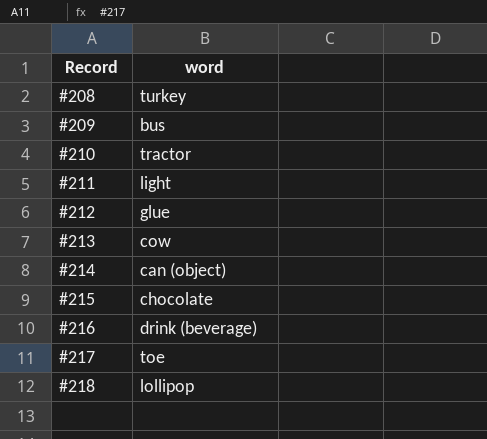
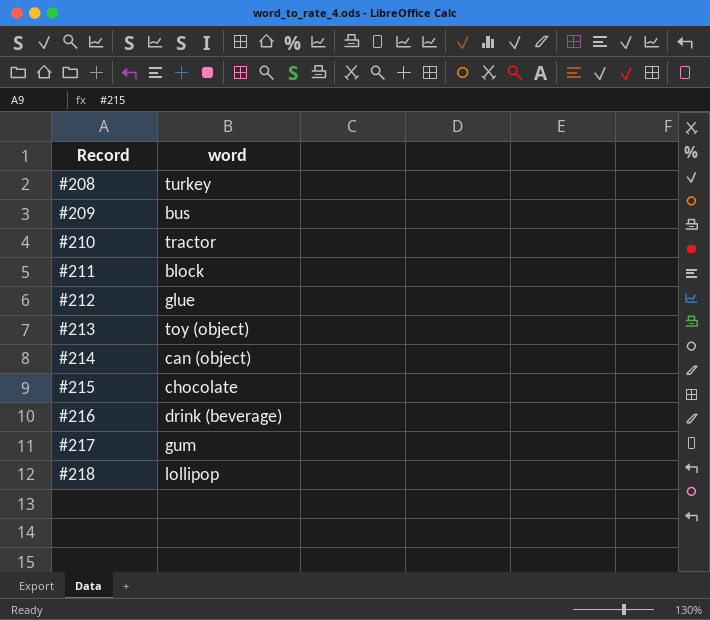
#211 | word: light -> block
#213 | word: cow -> toy (object)
#217 | word: toe -> gum

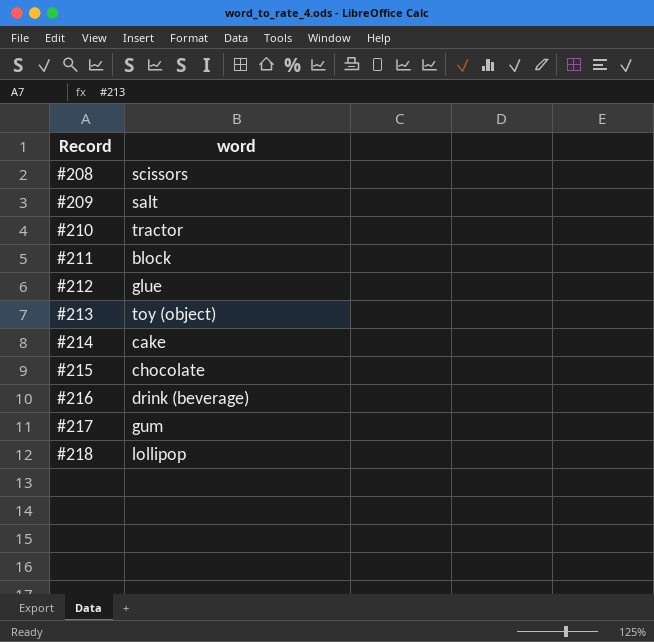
#208 | word: turkey -> scissors
#209 | word: bus -> salt
#214 | word: can (object) -> cake

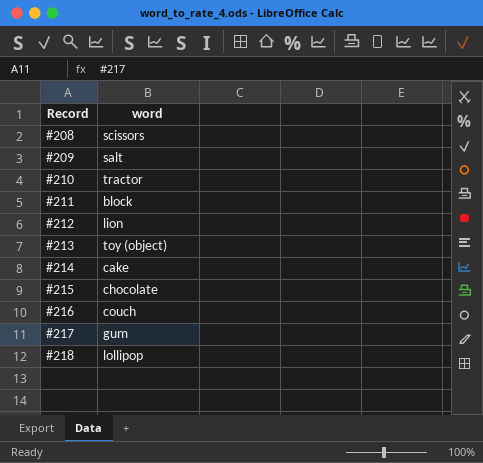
#212 | word: glue -> lion
#216 | word: drink (beverage) -> couch

